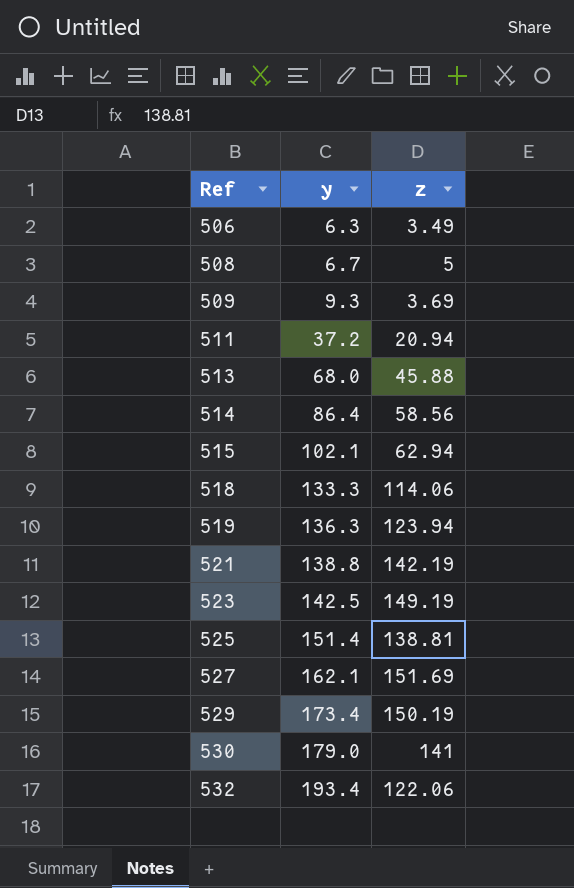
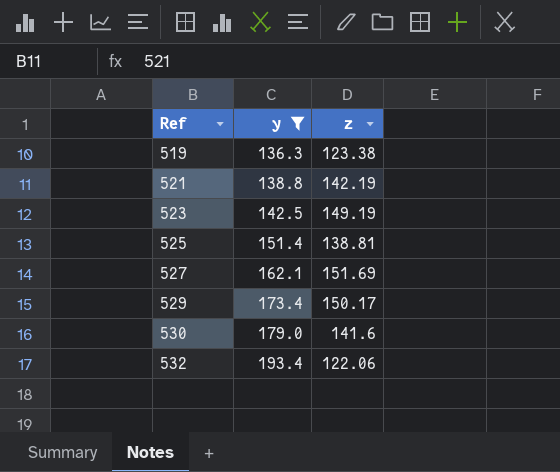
filter: none -> y >= 136.3
519 | z: 123.94 -> 123.38
529 | z: 150.19 -> 150.17
530 | z: 141 -> 141.6

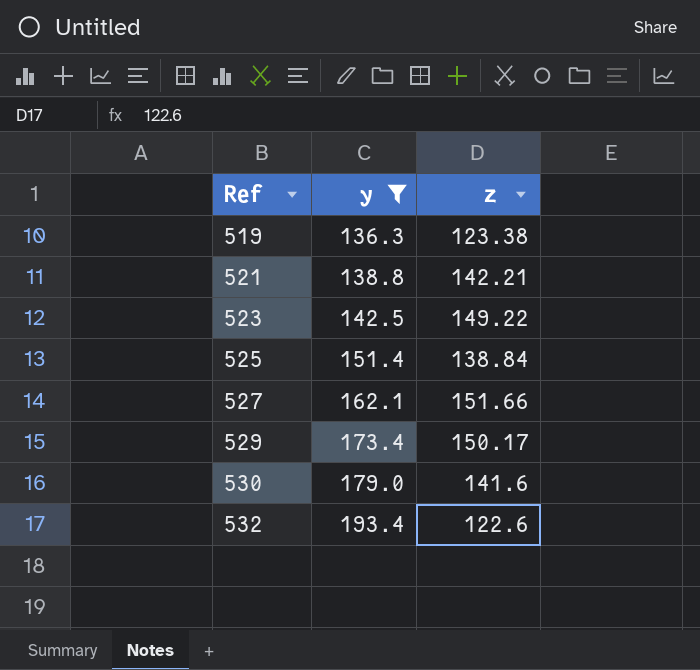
521 | z: 142.19 -> 142.21
523 | z: 149.19 -> 149.22
525 | z: 138.81 -> 138.84
527 | z: 151.69 -> 151.66
532 | z: 122.06 -> 122.6

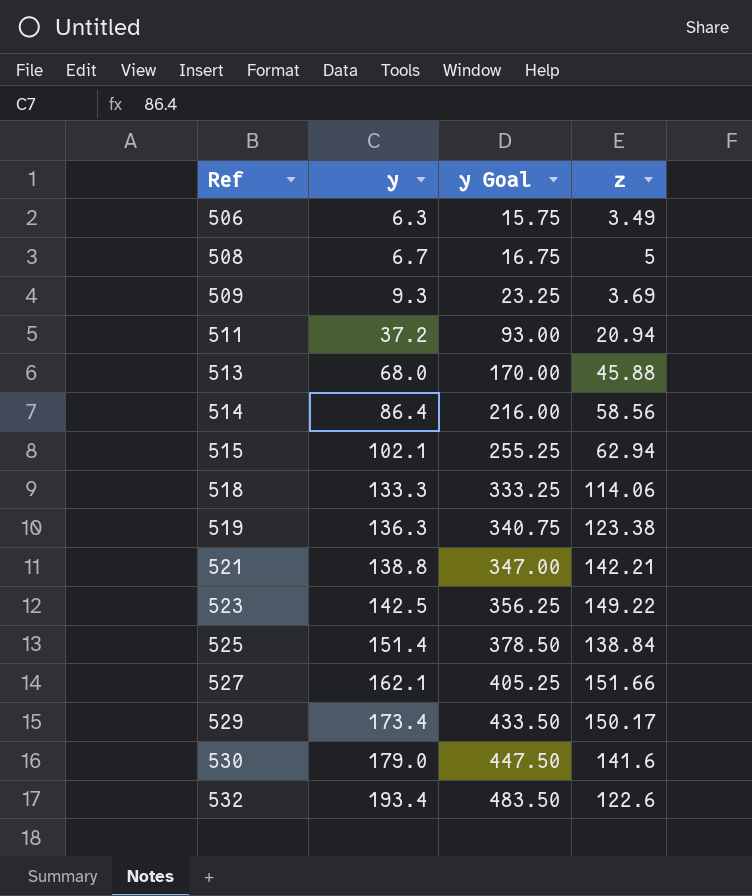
filter: y >= 136.3 -> none
column y Goal | formula: none -> [y] * 2.5

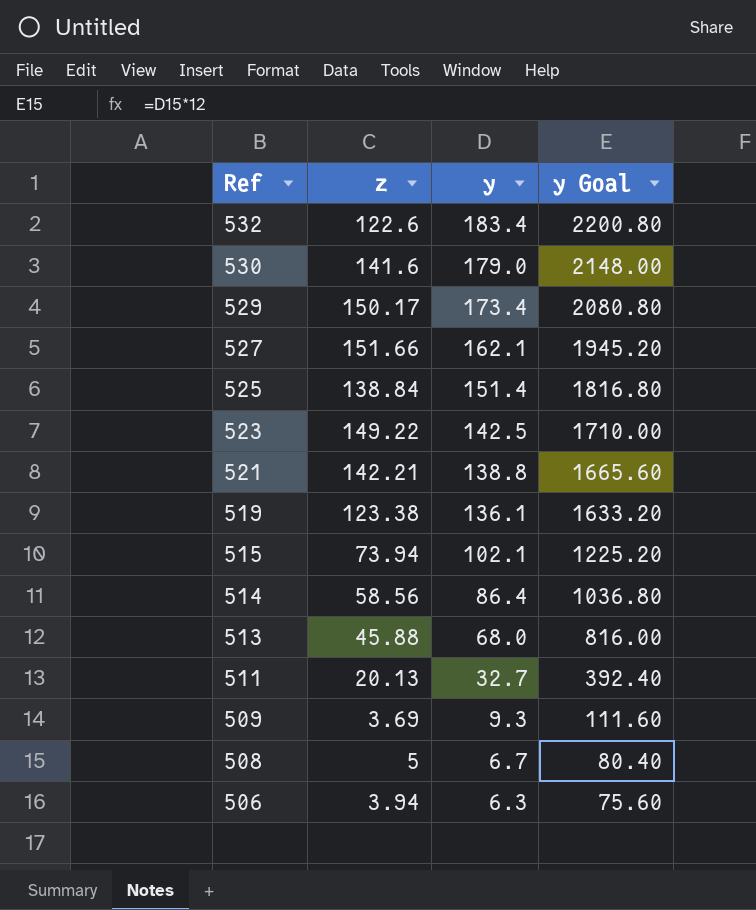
row order: Ref ascending -> Ref descending
column z | position: 4 -> 2
column y Goal | formula: [y] * 2.5 -> [y] * 12
row 518: 133.3 | 333.25 | 114.06 -> none
532 | y: 193.4 -> 183.4
519 | y: 136.3 -> 136.1
515 | z: 62.94 -> 73.94
511 | z: 20.94 -> 20.13
511 | y: 37.2 -> 32.7
506 | z: 3.49 -> 3.94

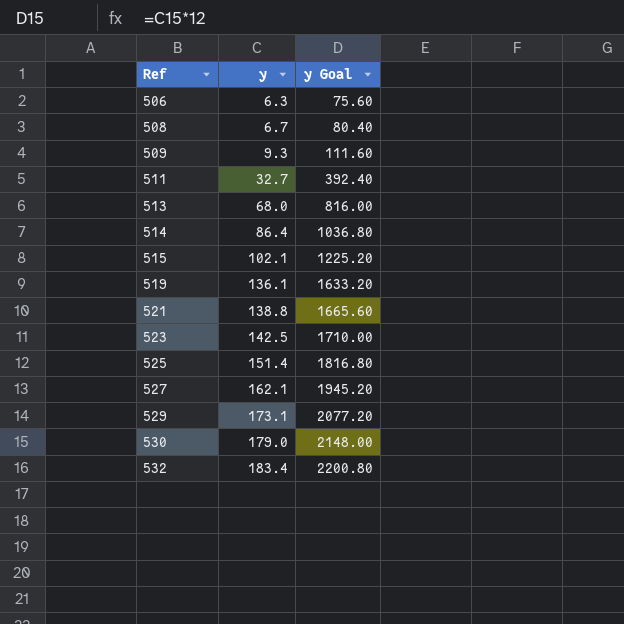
row order: Ref descending -> Ref ascending
column z | position: 2 -> none
529 | y: 173.4 -> 173.1
529 | y Goal: 2080.80 -> 2077.20

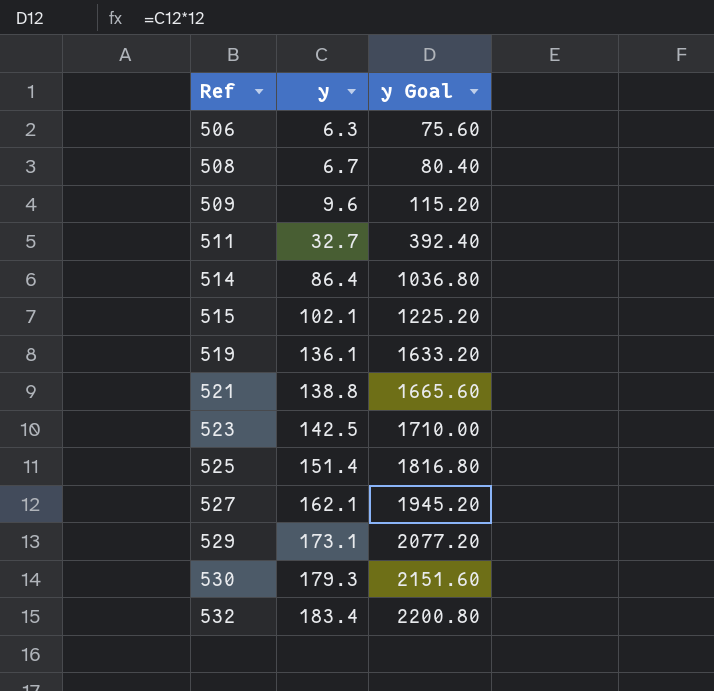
row 513: 68.0 | 816.00 -> none
509 | y: 9.3 -> 9.6
509 | y Goal: 111.60 -> 115.20
530 | y: 179.0 -> 179.3
530 | y Goal: 2148.00 -> 2151.60

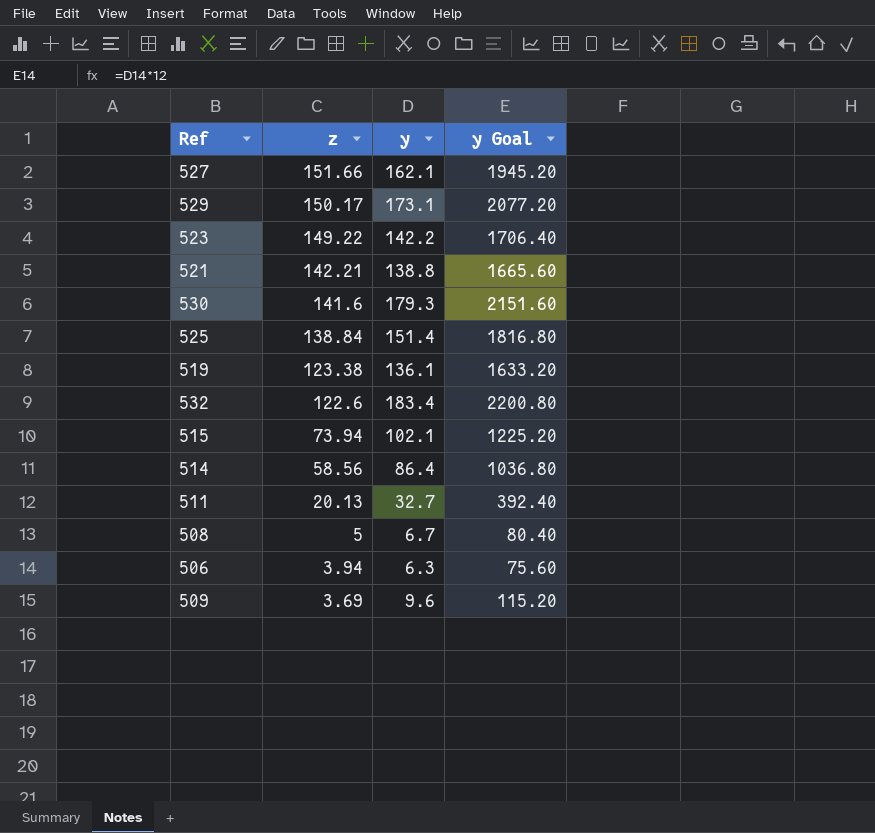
row order: Ref ascending -> z descending
column z | position: none -> 2
523 | y: 142.5 -> 142.2
523 | y Goal: 1710.00 -> 1706.40

